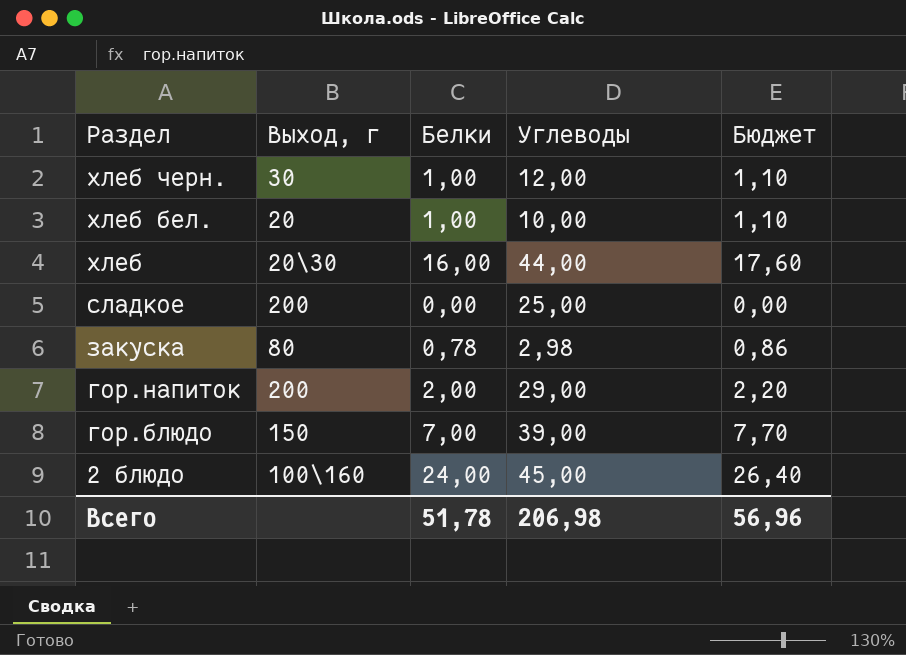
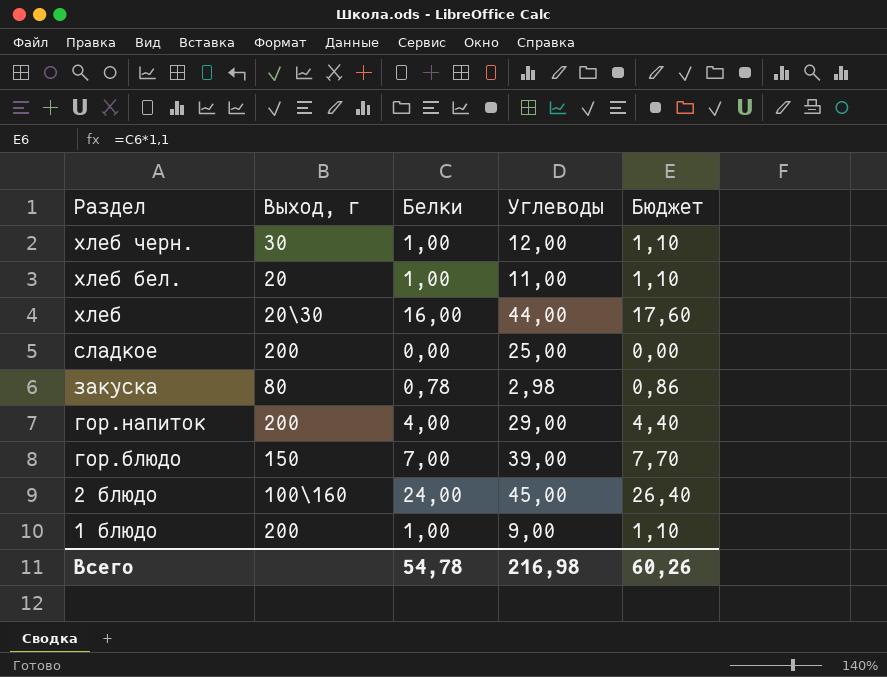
хлеб бел. | Углеводы: 10,00 -> 11,00
гор.напиток | Белки: 2,00 -> 4,00
гор.напиток | Бюджет: 2,20 -> 4,40
row 1 блюдо: none -> 200 | 1,00 | 9,00 | 1,10
Всего | Белки: 51,78 -> 54,78
Всего | Углеводы: 206,98 -> 216,98
Всего | Бюджет: 56,96 -> 60,26

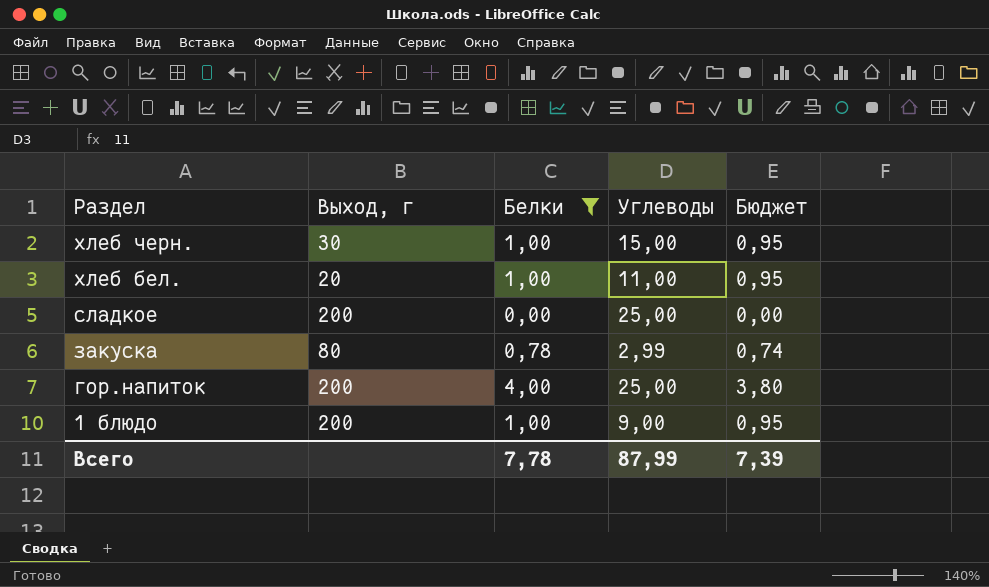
filter: none -> Белки <= 4,00
column Бюджет | formula: [Белки] * 1,1 -> [Белки] * 0,95
хлеб черн. | Углеводы: 12,00 -> 15,00
закуска | Углеводы: 2,98 -> 2,99
гор.напиток | Углеводы: 29,00 -> 25,00
Всего | Белки: 54,78 -> 7,78
Всего | Углеводы: 216,98 -> 87,99
Всего | Бюджет: 60,26 -> 7,39

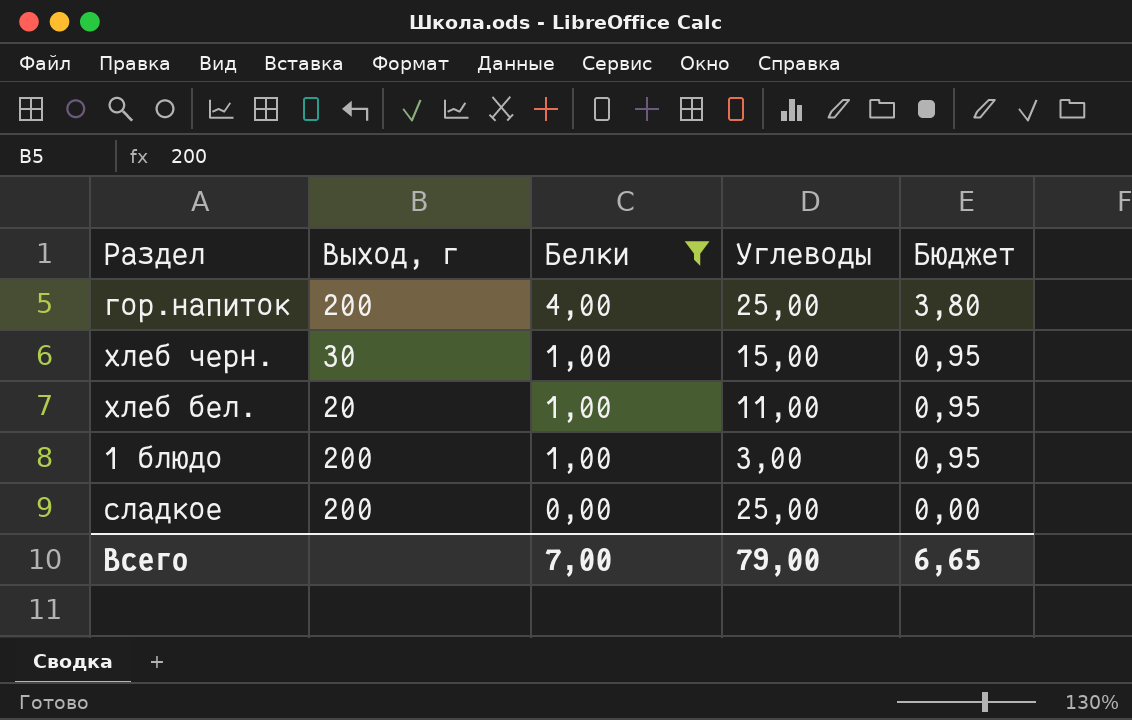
row order: Раздел descending -> Белки descending
row закуска: 80 | 0,78 | 2,99 | 0,74 -> none
1 блюдо | Углеводы: 9,00 -> 3,00
Всего | Белки: 7,78 -> 7,00
Всего | Углеводы: 87,99 -> 79,00
Всего | Бюджет: 7,39 -> 6,65

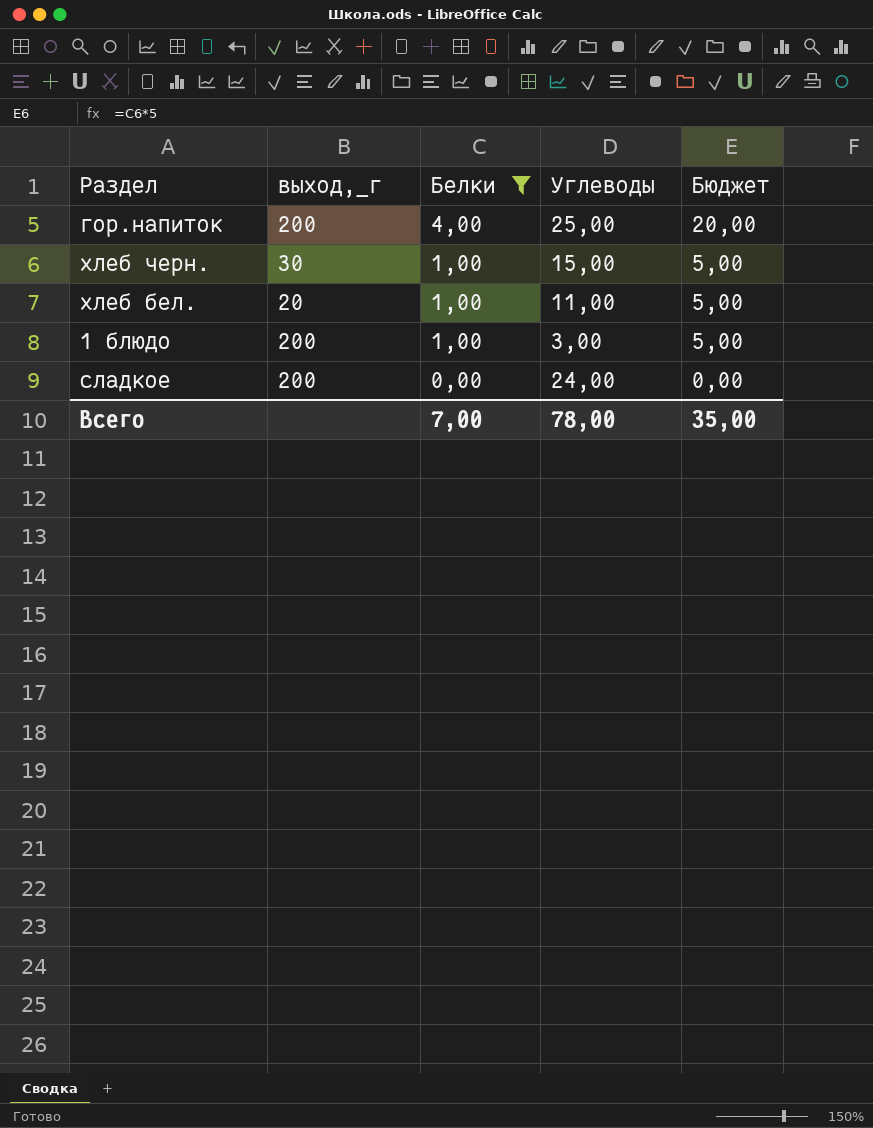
column name: Выход, г -> выход,_г
column Бюджет | formula: [Белки] * 0,95 -> [Белки] * 5
сладкое | Углеводы: 25,00 -> 24,00
Всего | Углеводы: 79,00 -> 78,00
Всего | Бюджет: 6,65 -> 35,00

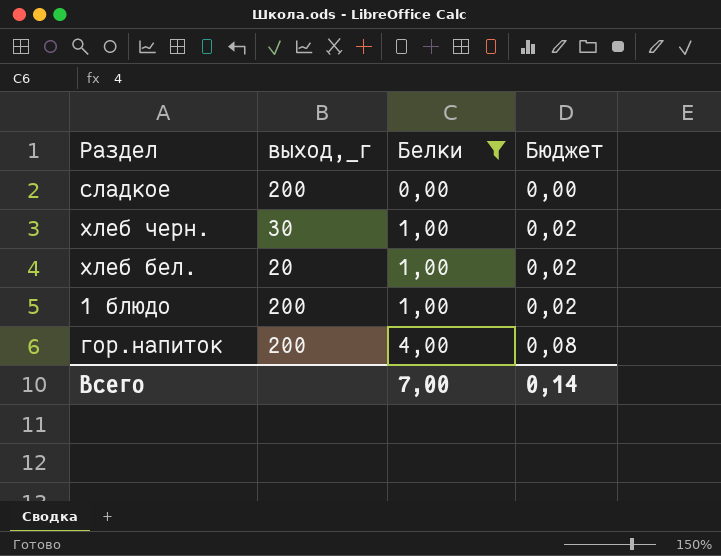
row order: Белки descending -> Белки ascending
column Углеводы | position: 4 -> none
column Бюджет | formula: [Белки] * 5 -> [Белки] * 0,02
Всего | Бюджет: 35,00 -> 0,14

